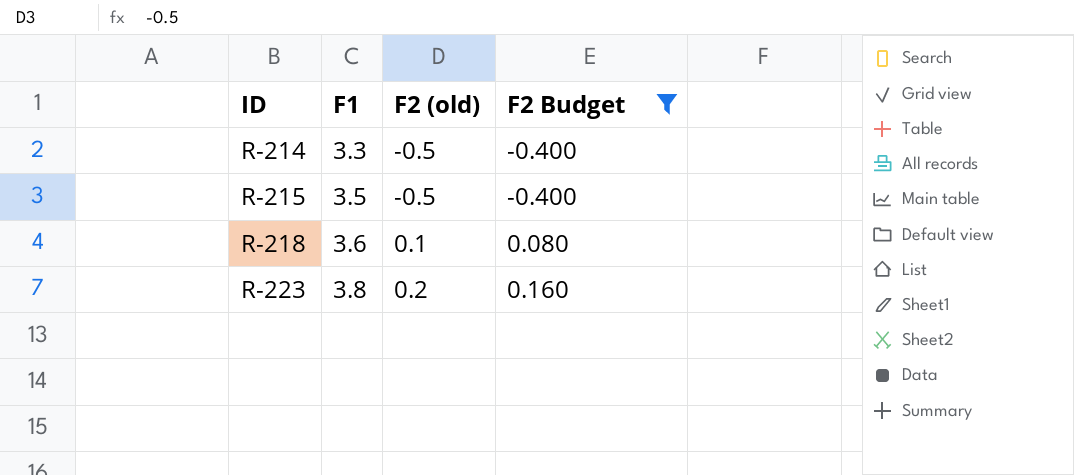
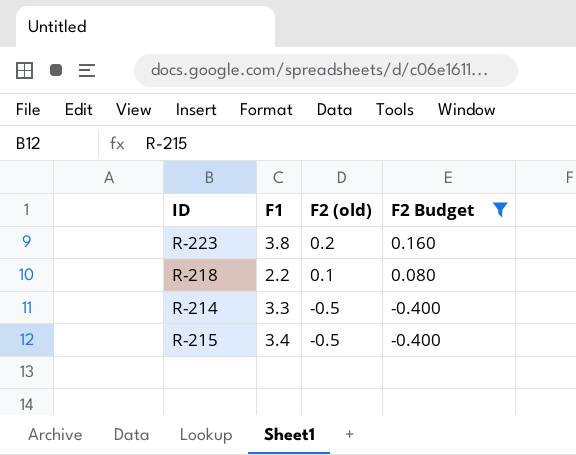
row order: ID ascending -> F2 (old) descending
R-218 | F1: 3.6 -> 2.2
R-215 | F1: 3.5 -> 3.4

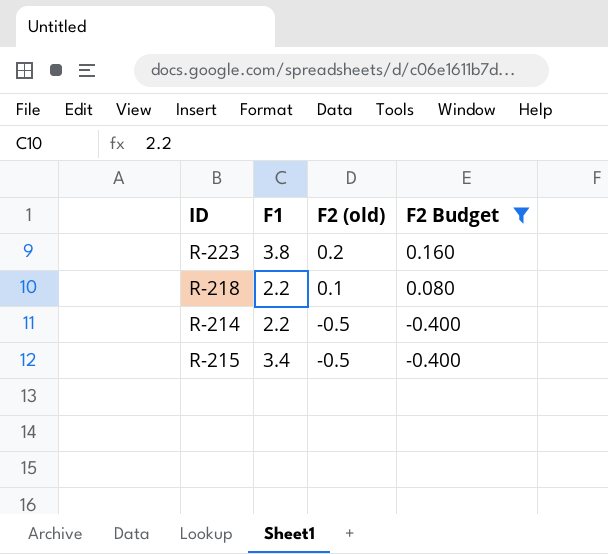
R-214 | F1: 3.3 -> 2.2

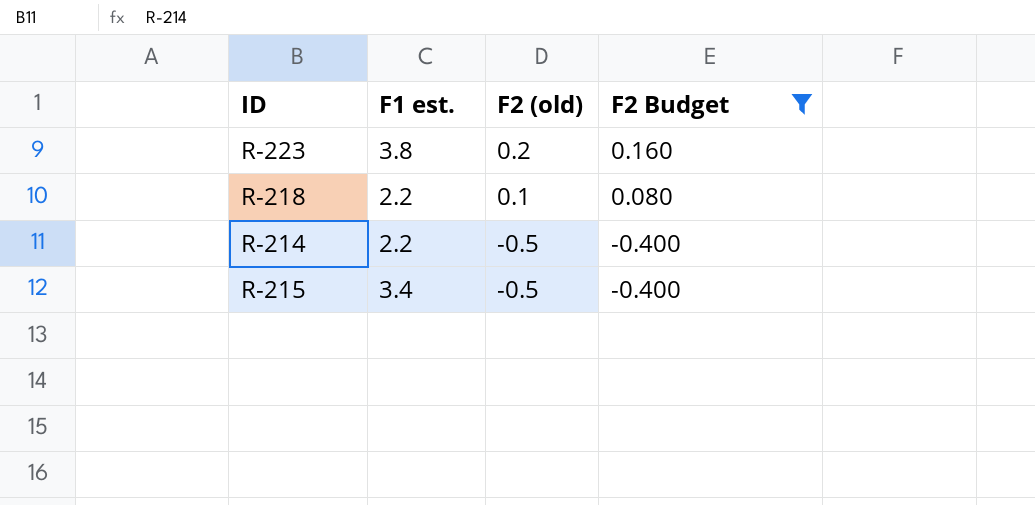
column name: F1 -> F1 est.

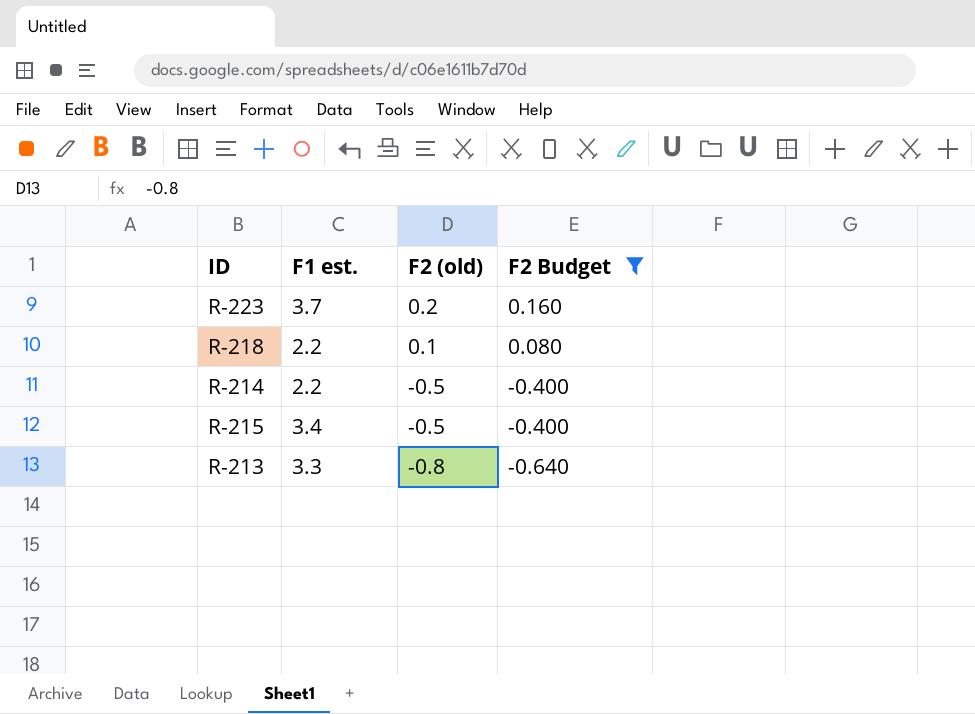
R-223 | F1 est.: 3.8 -> 3.7
row R-213: none -> 3.3 | -0.8 | -0.640

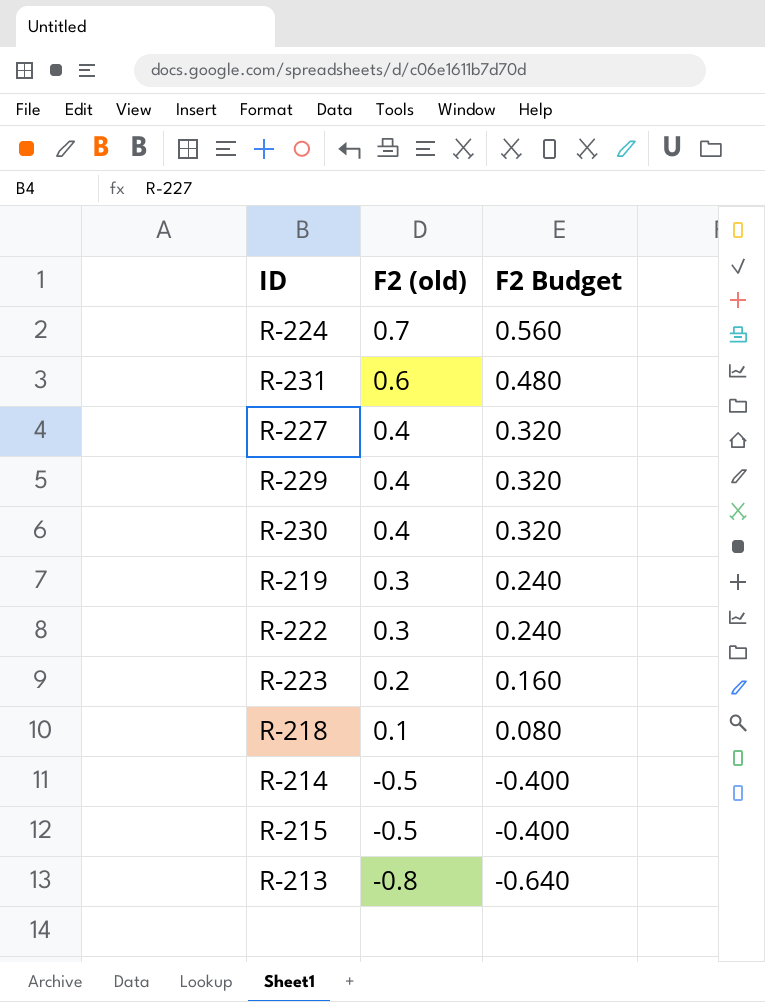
filter: F2 Budget <= 0.160 -> none
column F1 est. | position: 2 -> none

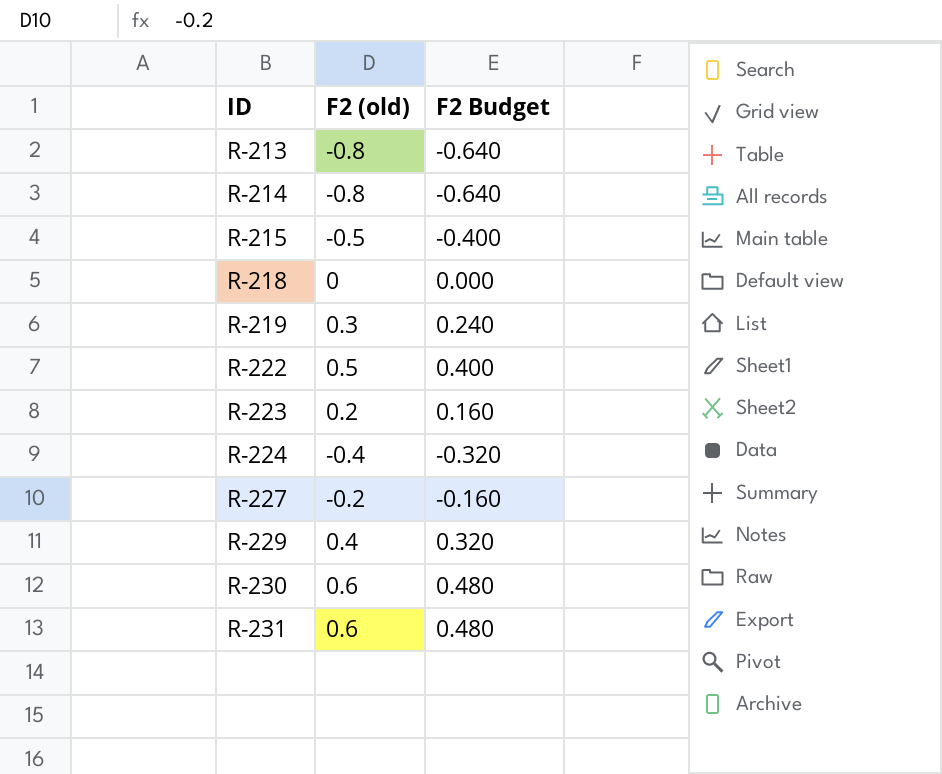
row order: F2 (old) descending -> ID ascending
R-214 | F2 (old): -0.5 -> -0.8
R-214 | F2 Budget: -0.400 -> -0.640
R-218 | F2 (old): 0.1 -> 0
R-218 | F2 Budget: 0.080 -> 0.000
R-222 | F2 (old): 0.3 -> 0.5
R-222 | F2 Budget: 0.240 -> 0.400
R-224 | F2 (old): 0.7 -> -0.4
R-224 | F2 Budget: 0.560 -> -0.320
R-227 | F2 (old): 0.4 -> -0.2
R-227 | F2 Budget: 0.320 -> -0.160
R-230 | F2 (old): 0.4 -> 0.6
R-230 | F2 Budget: 0.320 -> 0.480

